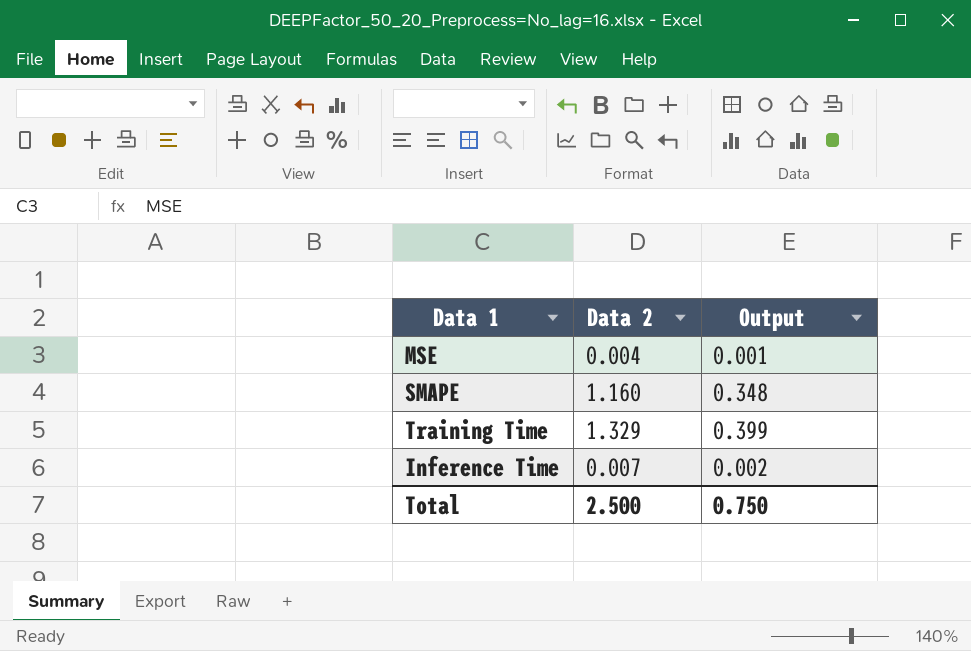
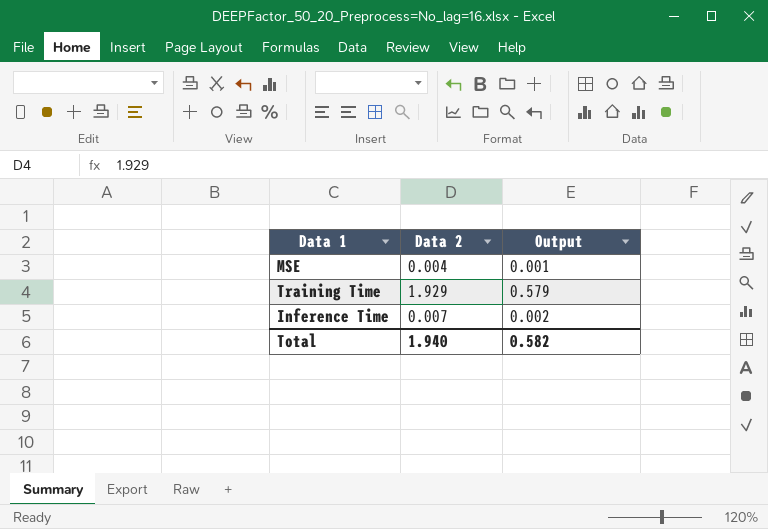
row SMAPE: 1.160 | 0.348 -> none
Training Time | Data 2: 1.329 -> 1.929
Training Time | Output: 0.399 -> 0.579
Total | Data 2: 2.500 -> 1.940
Total | Output: 0.750 -> 0.582

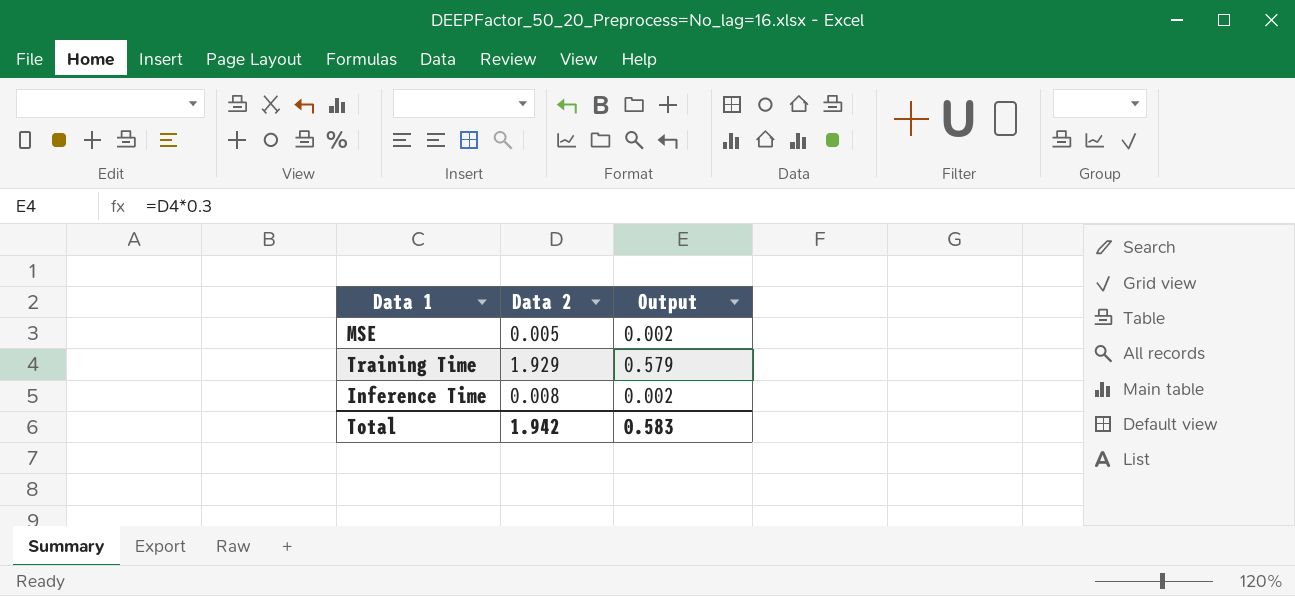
MSE | Data 2: 0.004 -> 0.005
MSE | Output: 0.001 -> 0.002
Inference Time | Data 2: 0.007 -> 0.008
Total | Data 2: 1.940 -> 1.942
Total | Output: 0.582 -> 0.583

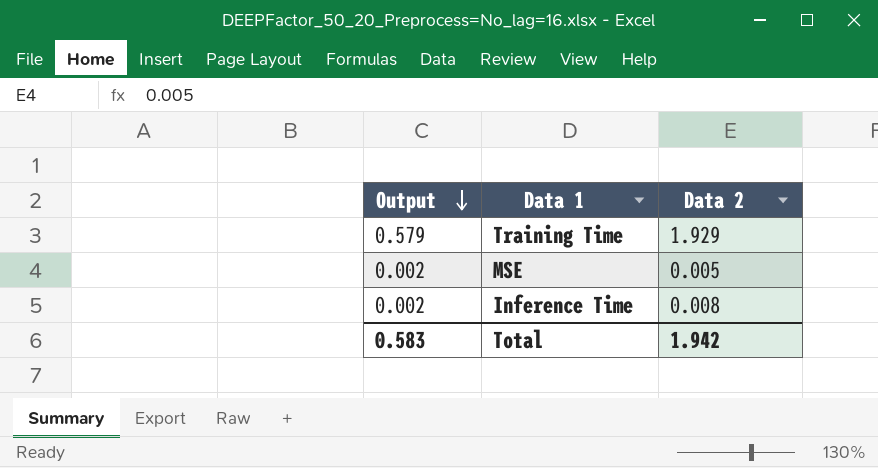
row order: none -> Output descending
column Output | position: 3 -> 1

